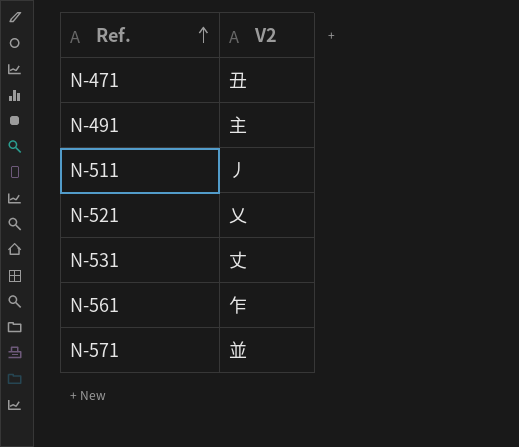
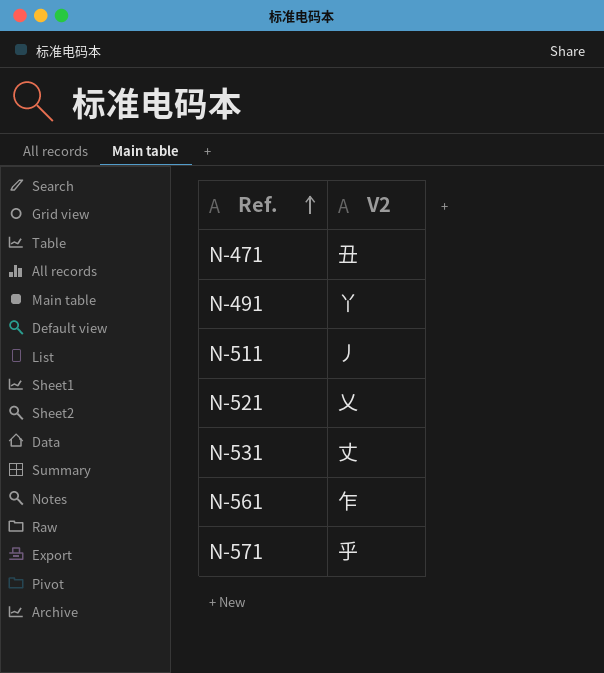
N-491 | V2: 主 -> 丫
N-571 | V2: 並 -> 乎

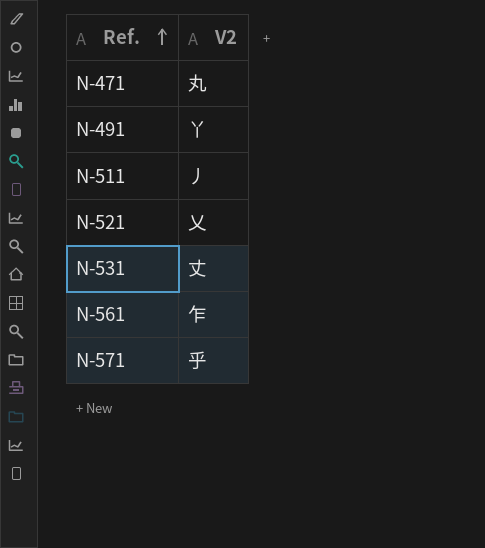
N-471 | V2: 丑 -> 丸

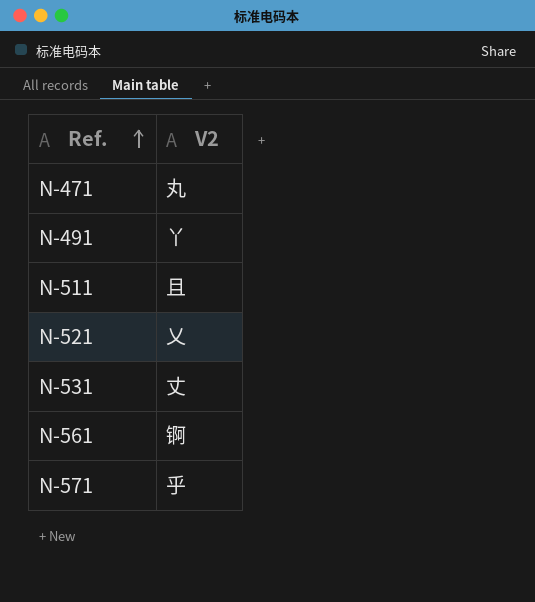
N-511 | V2: 丿 -> 且
N-561 | V2: 乍 -> 锕

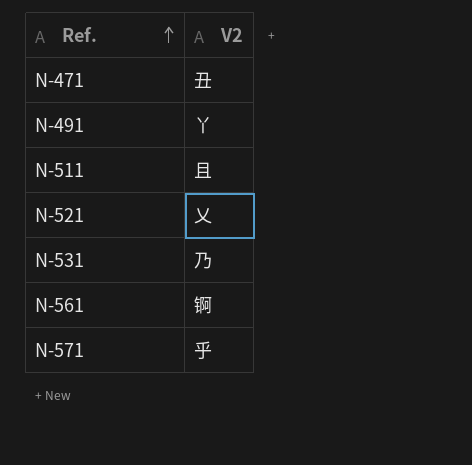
N-471 | V2: 丸 -> 丑
N-531 | V2: 丈 -> 乃

